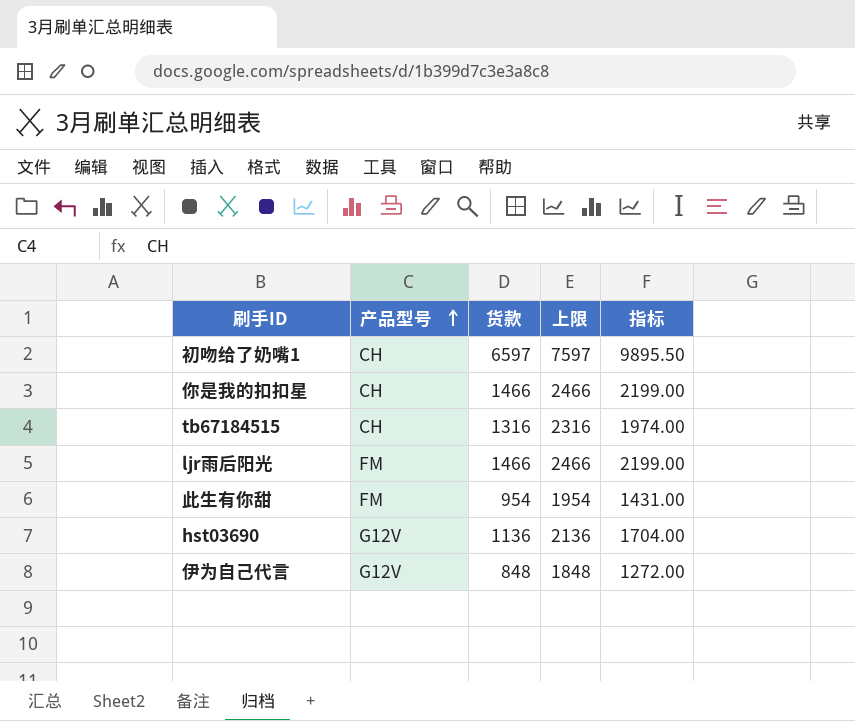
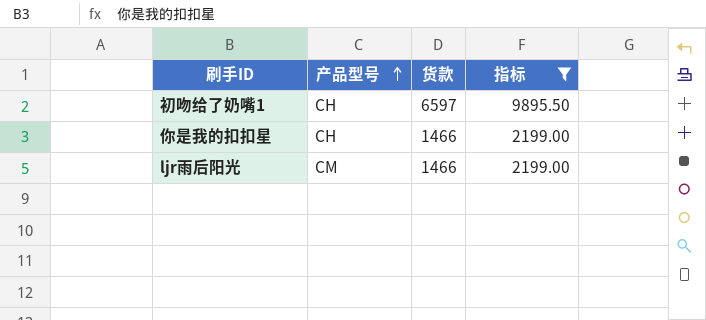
filter: none -> 指标 >= 2199.00
column 上限 | formula: [货款] + 1000 -> none
ljr雨后阳光 | 产品型号: FM -> CM

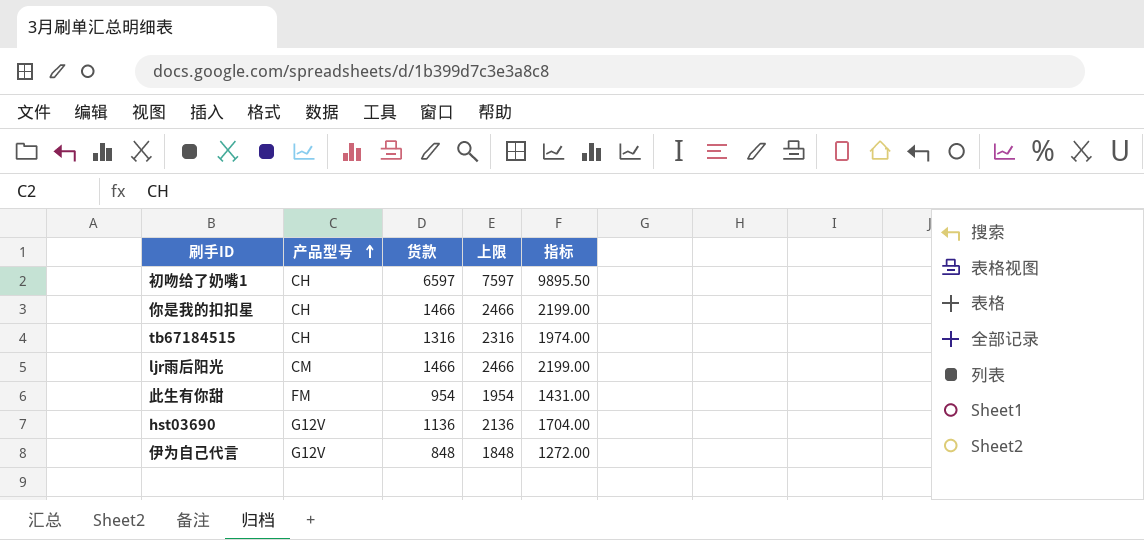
filter: 指标 >= 2199.00 -> none
column 上限 | formula: none -> [货款] + 1000

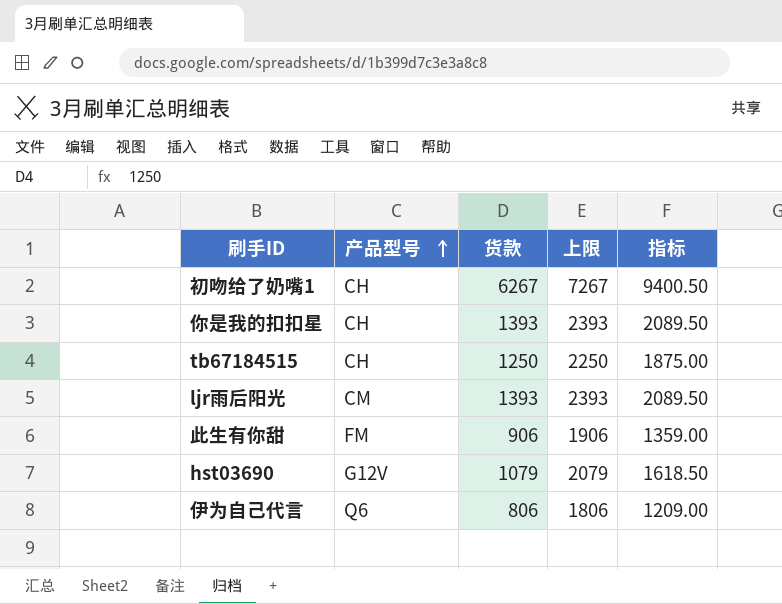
初吻给了奶嘴1 | 货款: 6597 -> 6267
初吻给了奶嘴1 | 上限: 7597 -> 7267
初吻给了奶嘴1 | 指标: 9895.50 -> 9400.50
你是我的扣扣星 | 货款: 1466 -> 1393
你是我的扣扣星 | 上限: 2466 -> 2393
你是我的扣扣星 | 指标: 2199.00 -> 2089.50
tb67184515 | 货款: 1316 -> 1250
tb67184515 | 上限: 2316 -> 2250
tb67184515 | 指标: 1974.00 -> 1875.00
ljr雨后阳光 | 货款: 1466 -> 1393
ljr雨后阳光 | 上限: 2466 -> 2393
ljr雨后阳光 | 指标: 2199.00 -> 2089.50
此生有你甜 | 货款: 954 -> 906
此生有你甜 | 上限: 1954 -> 1906
此生有你甜 | 指标: 1431.00 -> 1359.00
hst03690 | 货款: 1136 -> 1079
hst03690 | 上限: 2136 -> 2079
hst03690 | 指标: 1704.00 -> 1618.50
伊为自己代言 | 产品型号: G12V -> Q6
伊为自己代言 | 货款: 848 -> 806
伊为自己代言 | 上限: 1848 -> 1806
伊为自己代言 | 指标: 1272.00 -> 1209.00

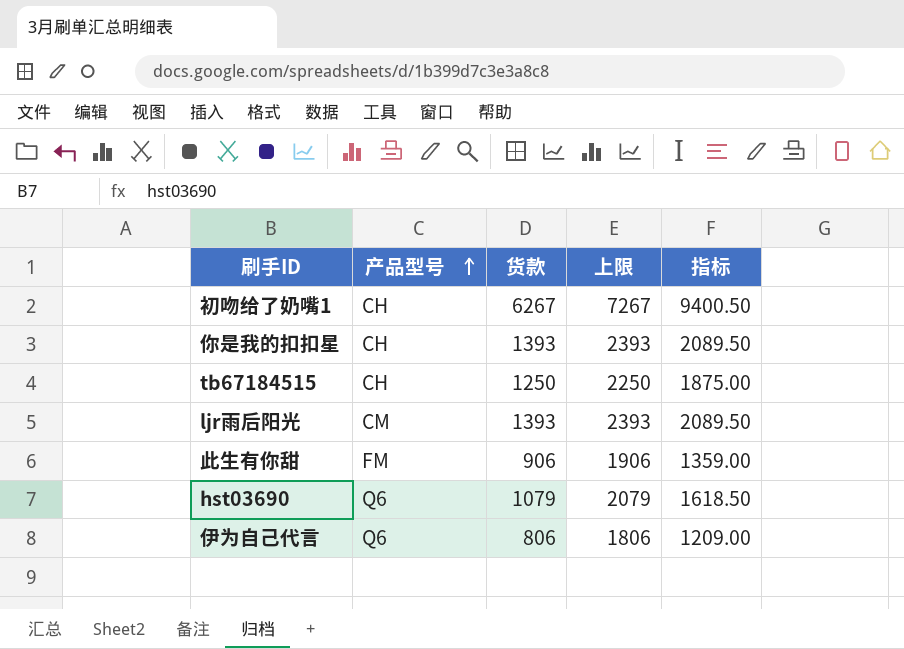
hst03690 | 产品型号: G12V -> Q6

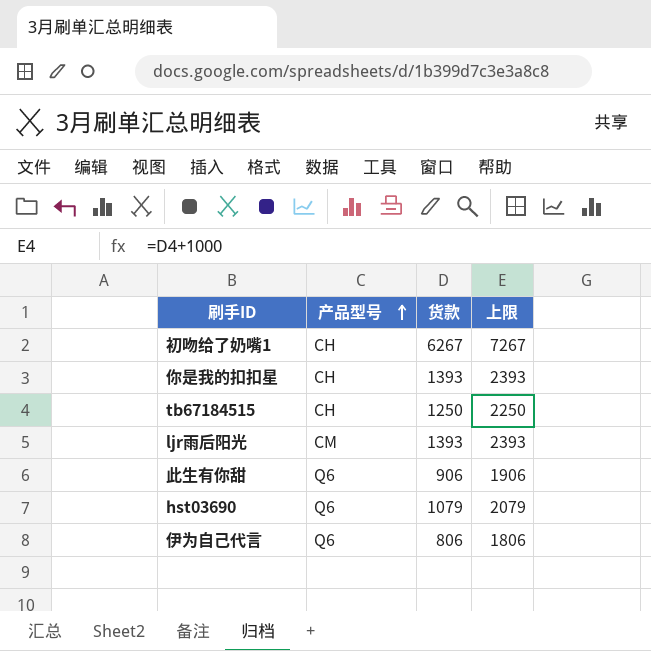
column 指标 | formula: [货款] * 1.5 -> none
此生有你甜 | 产品型号: FM -> Q6

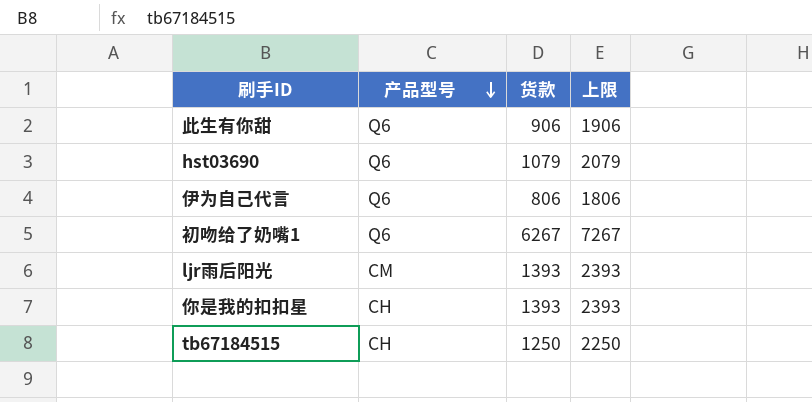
row order: 产品型号 ascending -> 产品型号 descending
初吻给了奶嘴1 | 产品型号: CH -> Q6

